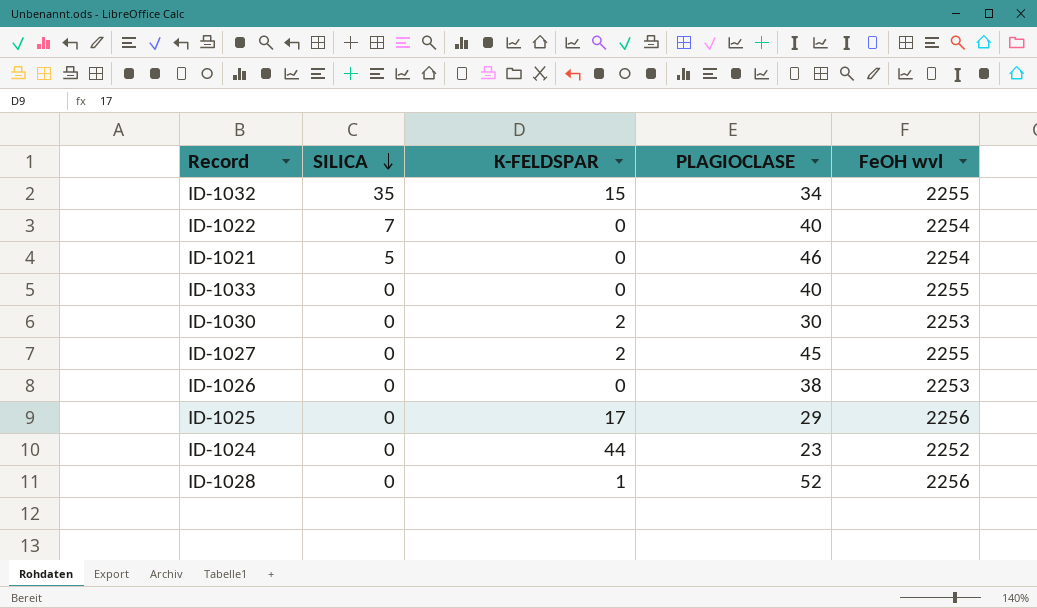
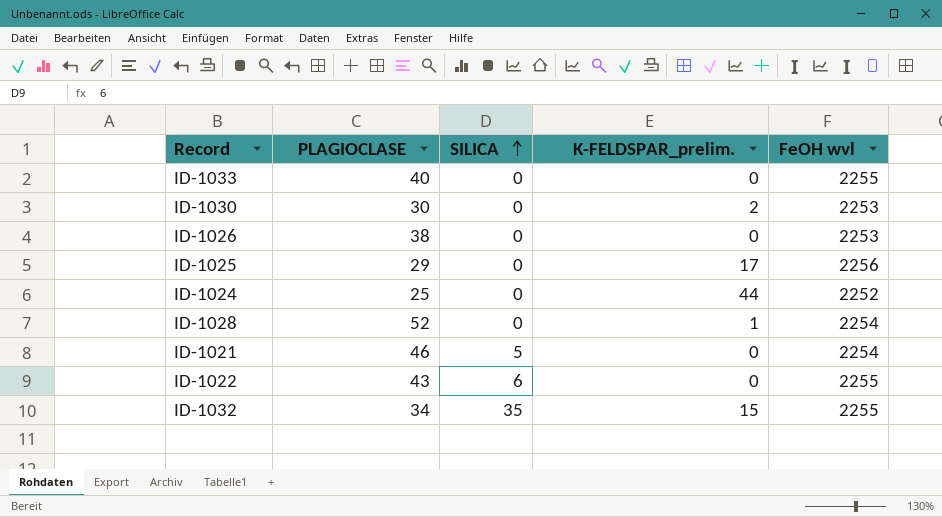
row order: SILICA descending -> SILICA ascending
column PLAGIOCLASE | position: 4 -> 2
column name: K-FELDSPAR -> K-FELDSPAR_prelim.
row ID-1027: 0 | 2 | 45 | 2255 -> none
ID-1024 | PLAGIOCLASE: 23 -> 25
ID-1028 | FeOH wvl: 2256 -> 2254
ID-1022 | PLAGIOCLASE: 40 -> 43
ID-1022 | SILICA: 7 -> 6
ID-1022 | FeOH wvl: 2254 -> 2255

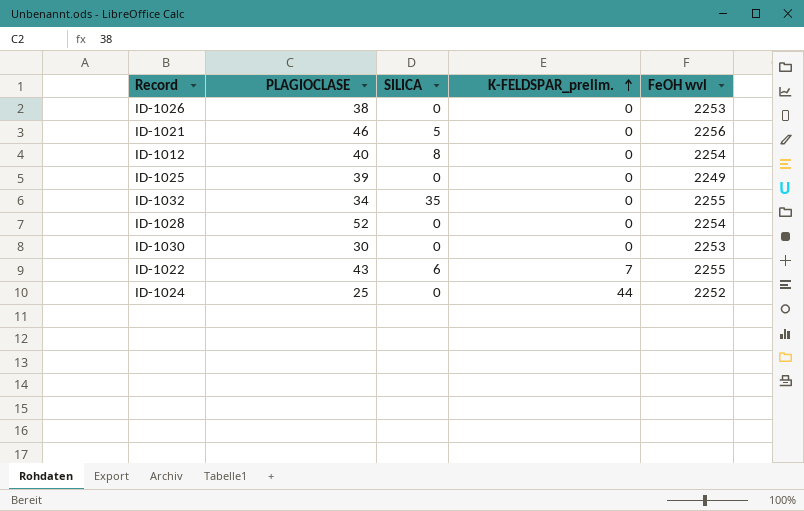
row order: SILICA ascending -> K-FELDSPAR_prelim. ascending
row ID-1033: 40 | 0 | 0 | 2255 -> none
ID-1021 | FeOH wvl: 2254 -> 2256
row ID-1012: none -> 40 | 8 | 0 | 2254
ID-1025 | PLAGIOCLASE: 29 -> 39
ID-1025 | K-FELDSPAR_prelim.: 17 -> 0
ID-1025 | FeOH wvl: 2256 -> 2249
ID-1032 | K-FELDSPAR_prelim.: 15 -> 0
ID-1028 | K-FELDSPAR_prelim.: 1 -> 0
ID-1030 | K-FELDSPAR_prelim.: 2 -> 0
ID-1022 | K-FELDSPAR_prelim.: 0 -> 7

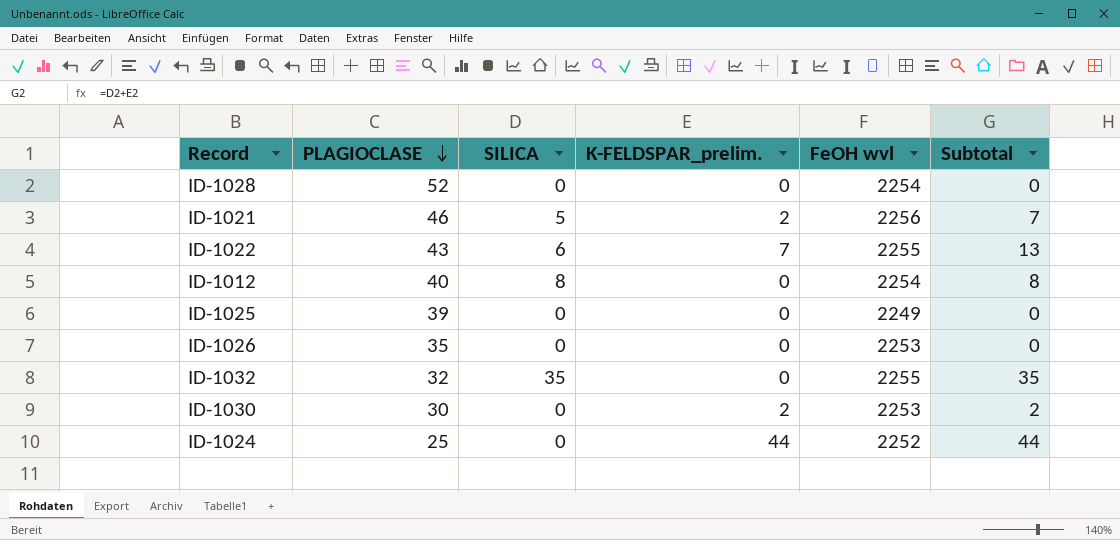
row order: K-FELDSPAR_prelim. ascending -> PLAGIOCLASE descending
column Subtotal | formula: none -> [SILICA] + [K-FELDSPAR_prelim.]
ID-1021 | K-FELDSPAR_prelim.: 0 -> 2
ID-1026 | PLAGIOCLASE: 38 -> 35
ID-1032 | PLAGIOCLASE: 34 -> 32
ID-1030 | K-FELDSPAR_prelim.: 0 -> 2

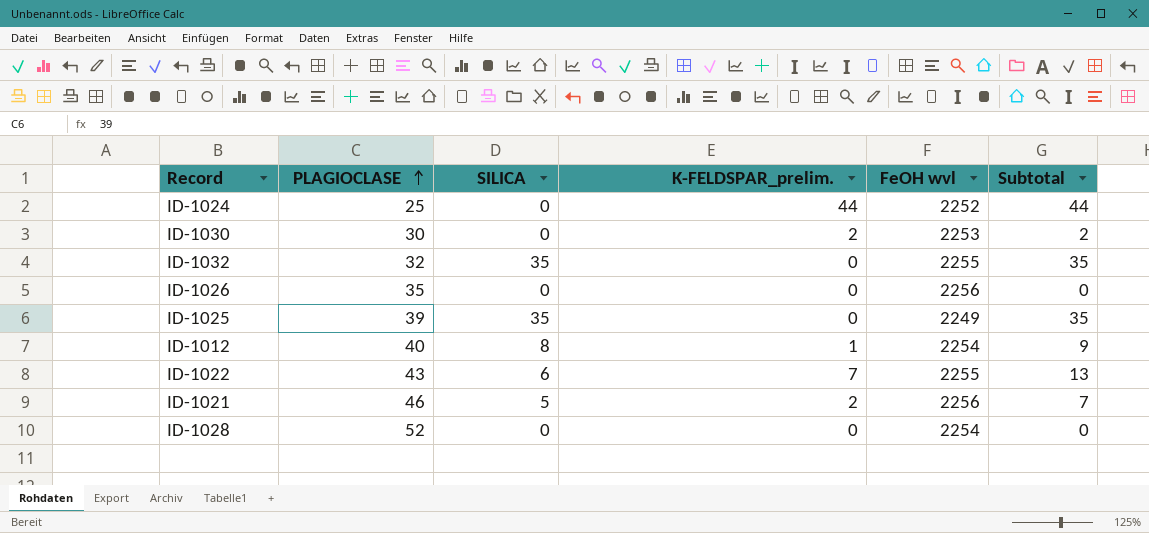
row order: PLAGIOCLASE descending -> PLAGIOCLASE ascending
ID-1026 | FeOH wvl: 2253 -> 2256
ID-1025 | SILICA: 0 -> 35
ID-1025 | Subtotal: 0 -> 35
ID-1012 | K-FELDSPAR_prelim.: 0 -> 1
ID-1012 | Subtotal: 8 -> 9

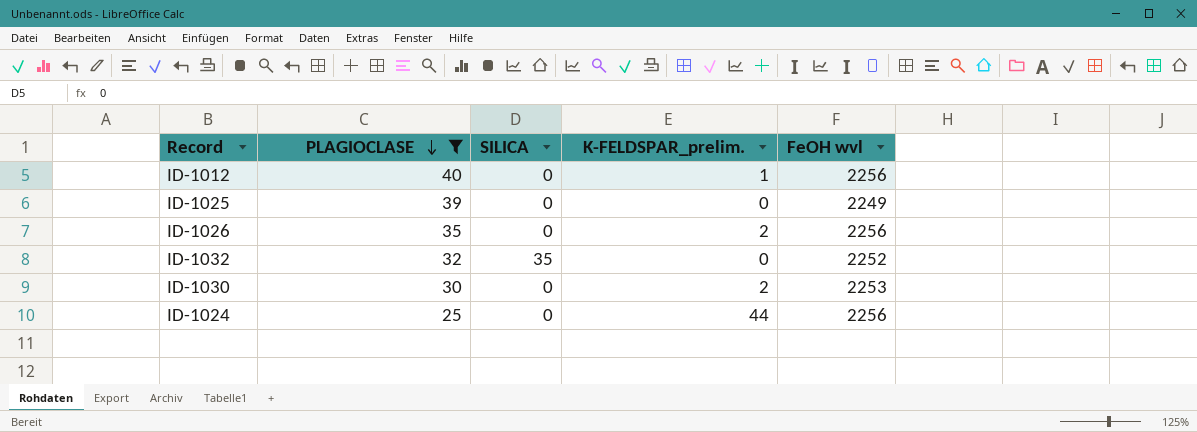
filter: none -> PLAGIOCLASE <= 40
row order: PLAGIOCLASE ascending -> PLAGIOCLASE descending
column Subtotal | formula: [SILICA] + [K-FELDSPAR_prelim.] -> none
ID-1012 | SILICA: 8 -> 0
ID-1012 | FeOH wvl: 2254 -> 2256
ID-1025 | SILICA: 35 -> 0
ID-1026 | K-FELDSPAR_prelim.: 0 -> 2
ID-1032 | FeOH wvl: 2255 -> 2252
ID-1024 | FeOH wvl: 2252 -> 2256

